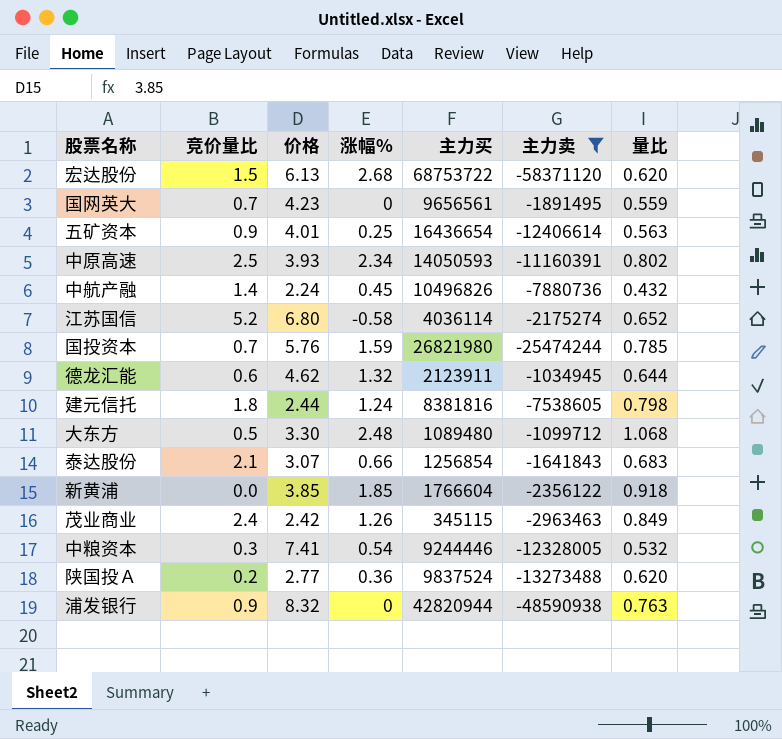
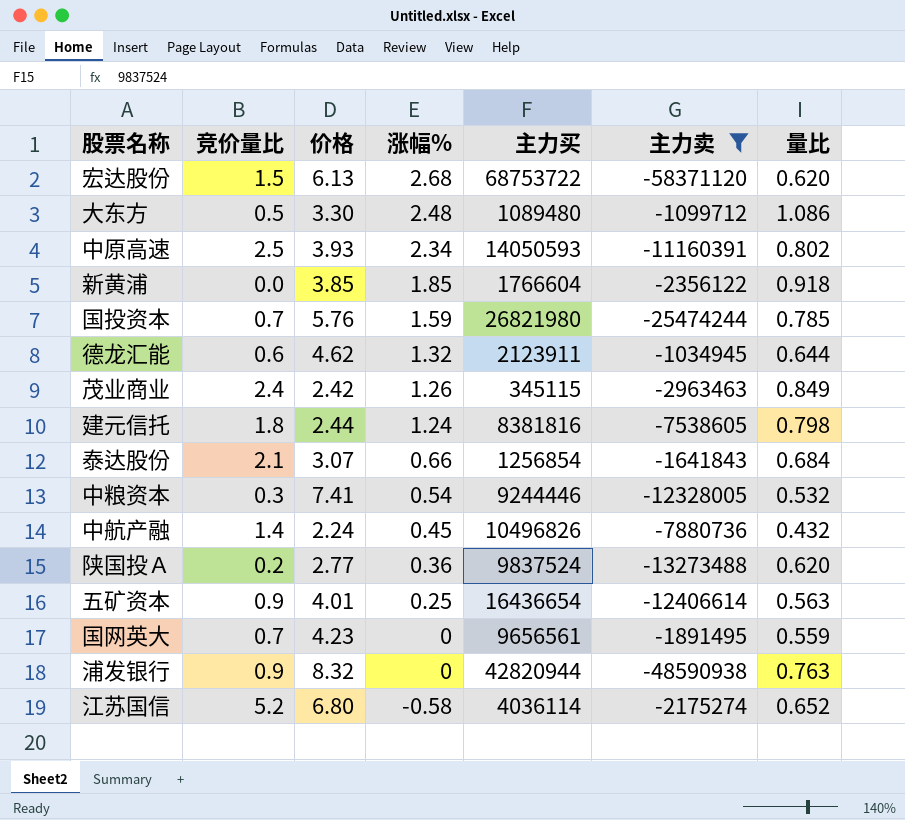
row order: none -> 涨幅% descending
大东方 | 量比: 1.068 -> 1.086
泰达股份 | 量比: 0.683 -> 0.684

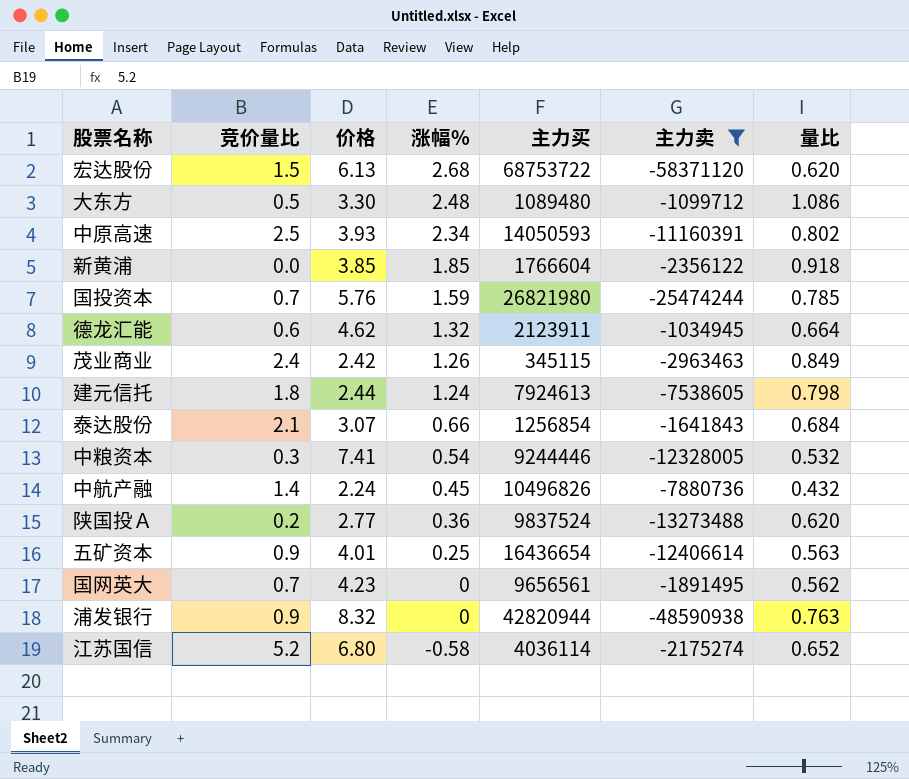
德龙汇能 | 量比: 0.644 -> 0.664
建元信托 | 主力买: 8381816 -> 7924613
国网英大 | 量比: 0.559 -> 0.562

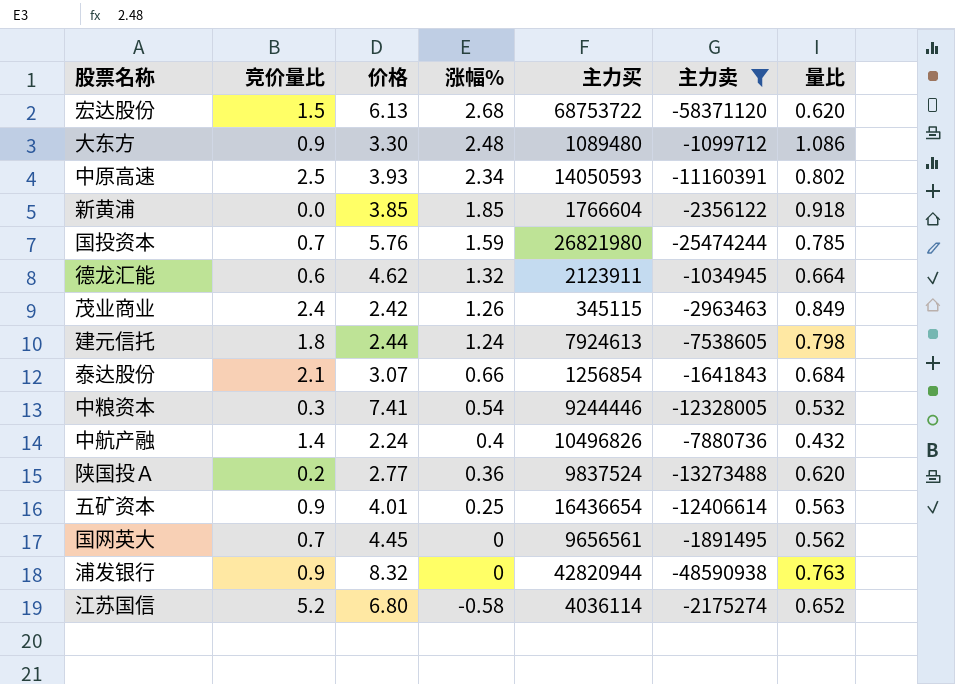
大东方 | 竞价量比: 0.5 -> 0.9
中航产融 | 涨幅%: 0.45 -> 0.4
国网英大 | 价格: 4.23 -> 4.45

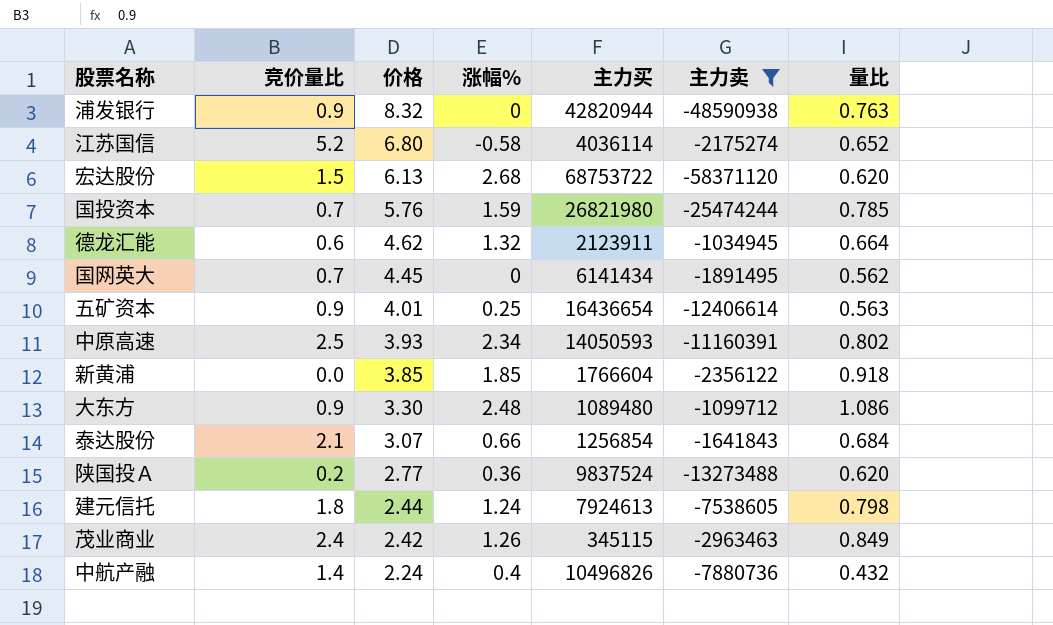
row order: 涨幅% descending -> 价格 descending
row 中粮资本: 0.3 | 7.41 | 0.54 | 9244446 | -12328005 | 0.532 -> none
国网英大 | 主力买: 9656561 -> 6141434

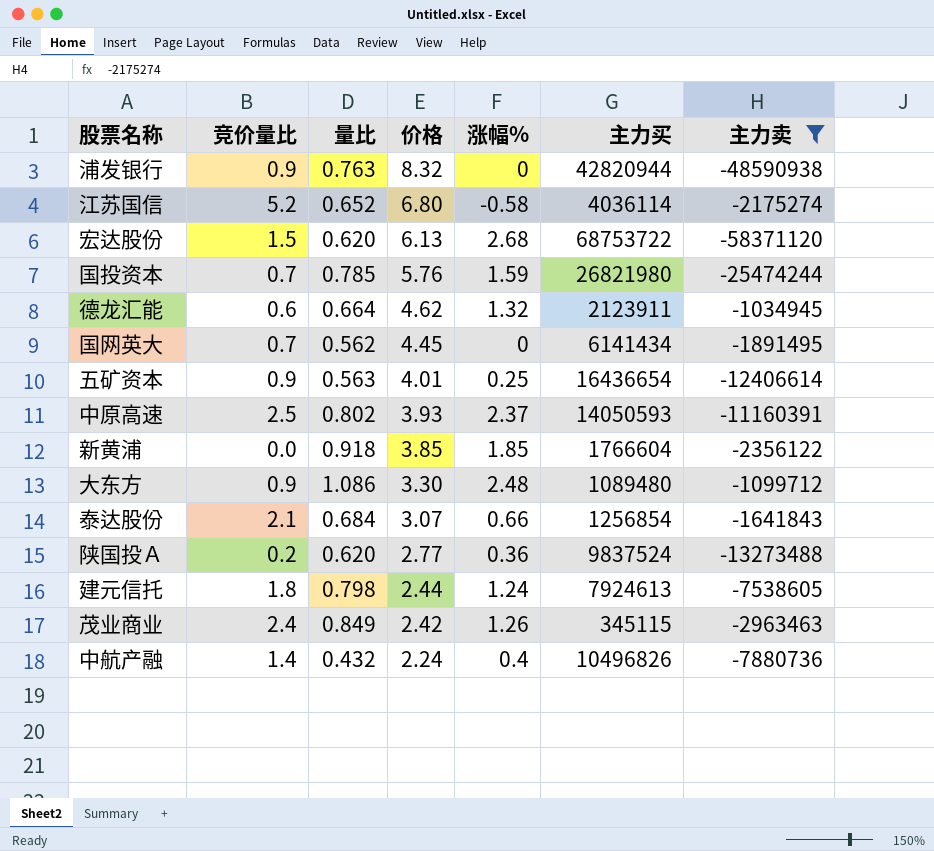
column 量比 | position: 7 -> 3
中原高速 | 涨幅%: 2.34 -> 2.37

